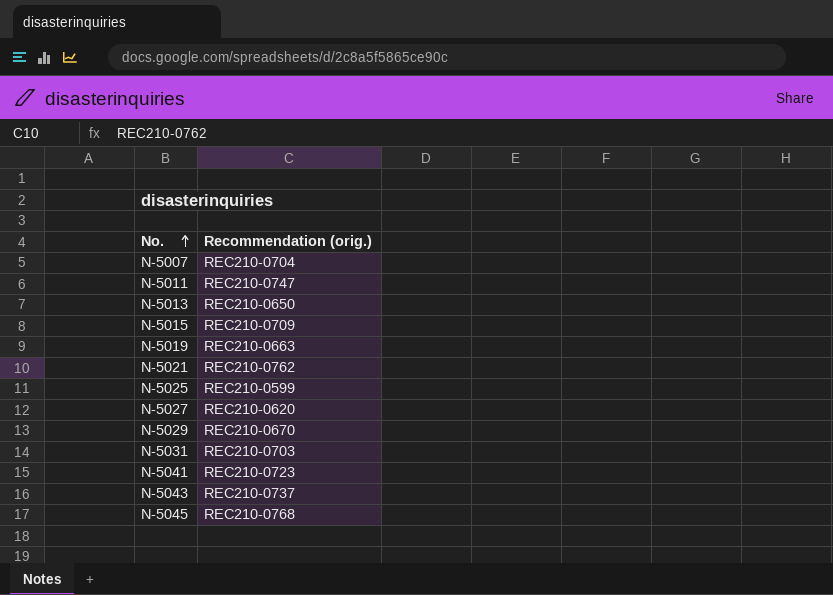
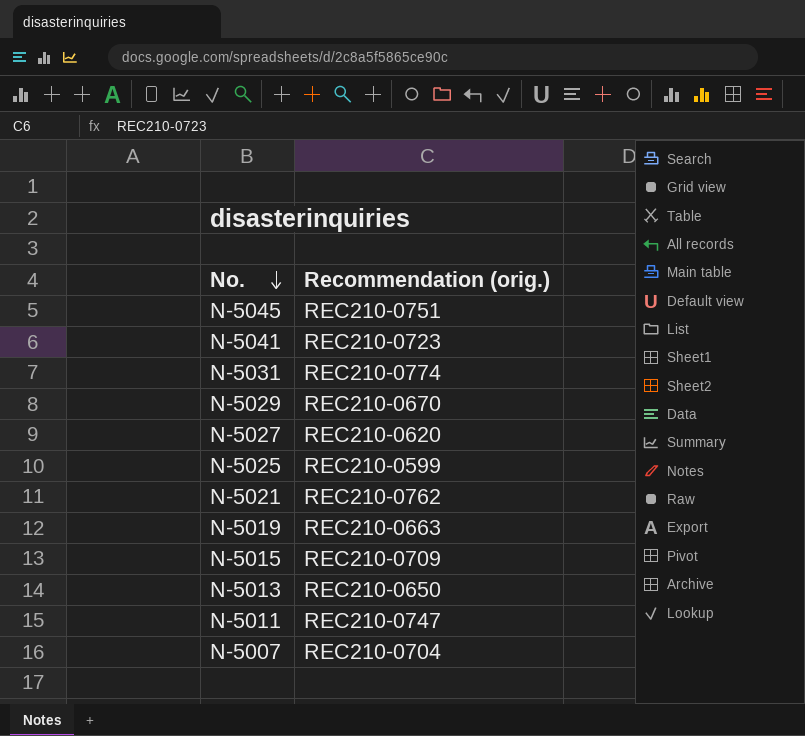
row order: No. ascending -> No. descending
row N-5043: REC210-0737 -> none
N-5045 | Recommendation (orig.): REC210-0768 -> REC210-0751
N-5031 | Recommendation (orig.): REC210-0703 -> REC210-0774

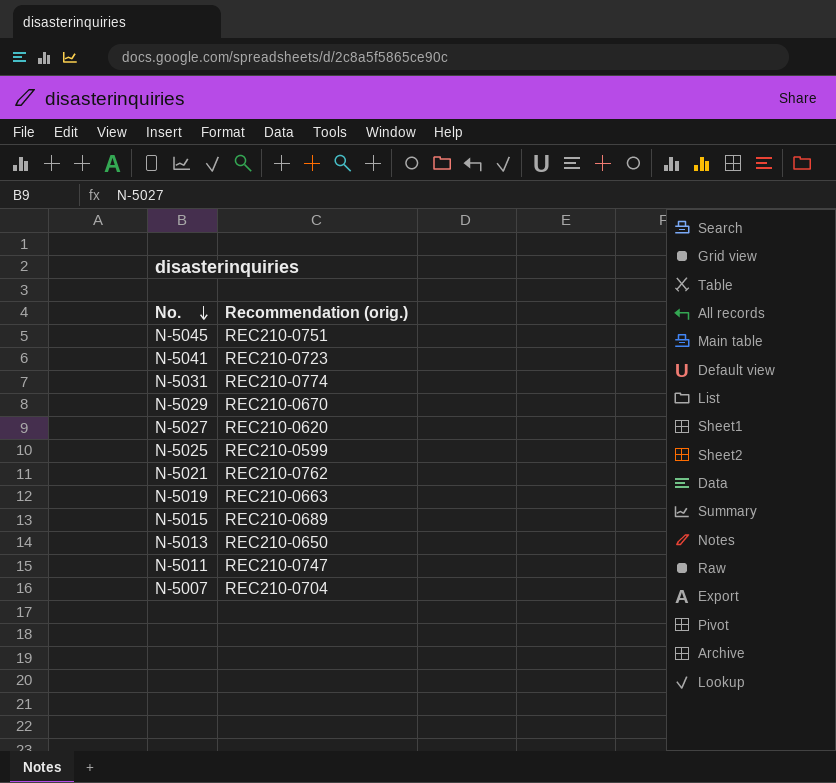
N-5015 | Recommendation (orig.): REC210-0709 -> REC210-0689

